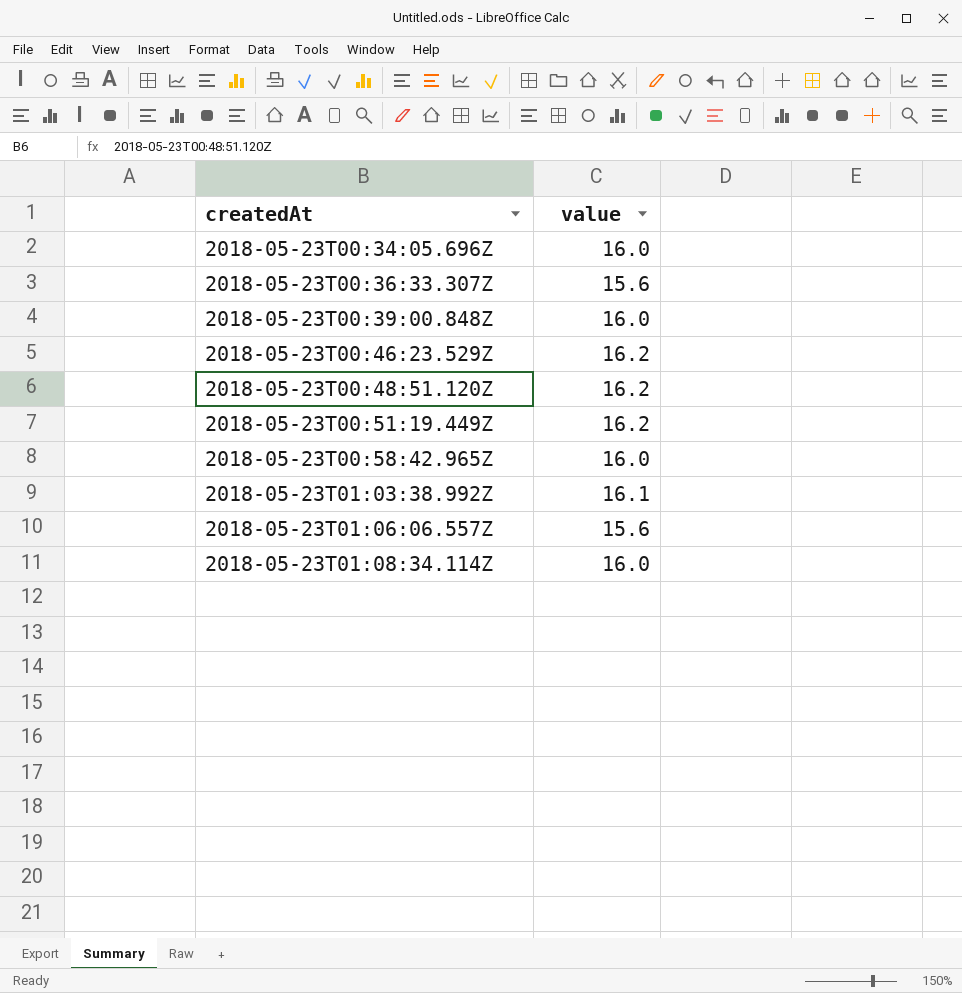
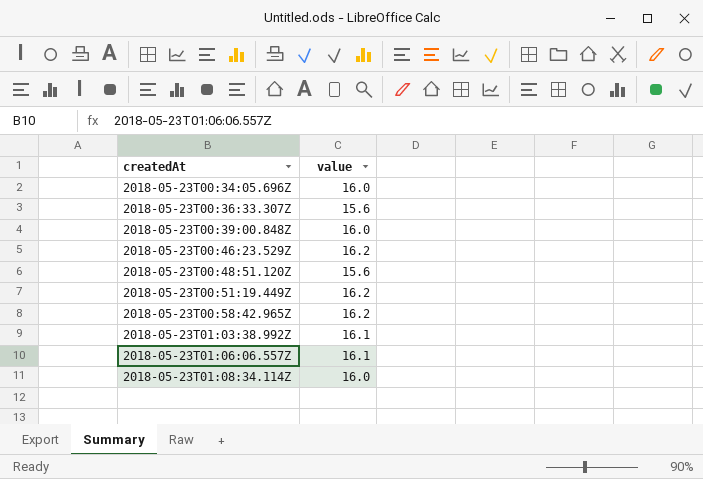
2018-05-23T00:48:51.120Z | value: 16.2 -> 15.6
2018-05-23T00:58:42.965Z | value: 16.0 -> 16.2
2018-05-23T01:06:06.557Z | value: 15.6 -> 16.1

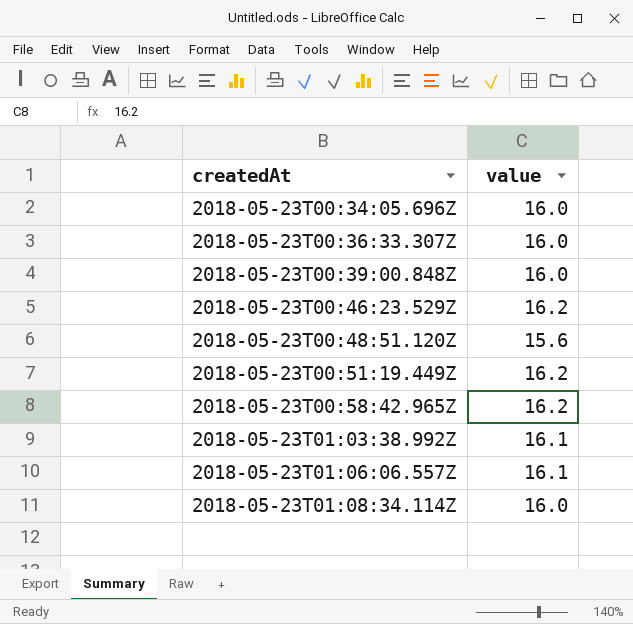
2018-05-23T00:36:33.307Z | value: 15.6 -> 16.0

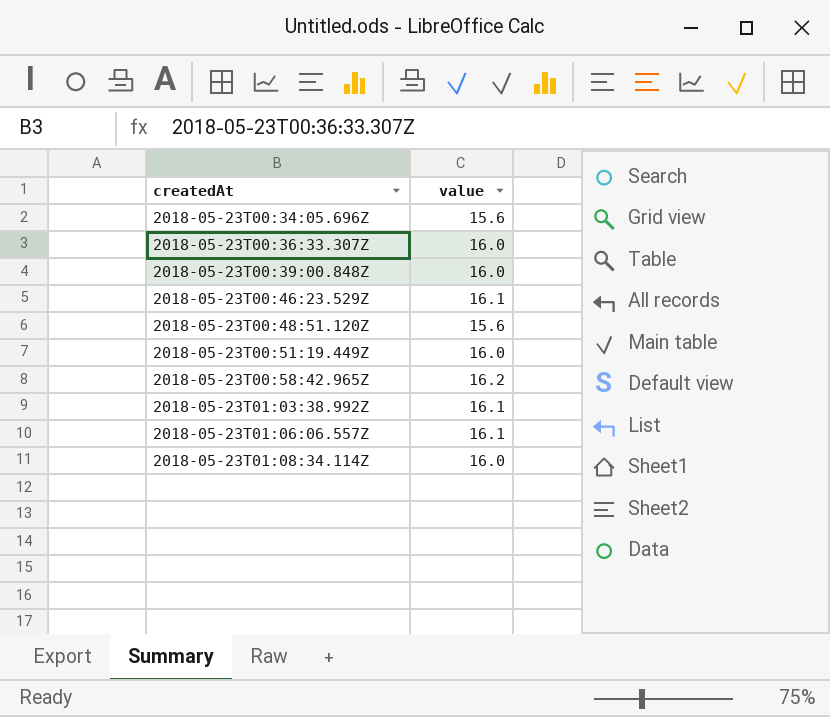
2018-05-23T00:34:05.696Z | value: 16.0 -> 15.6
2018-05-23T00:46:23.529Z | value: 16.2 -> 16.1
2018-05-23T00:51:19.449Z | value: 16.2 -> 16.0

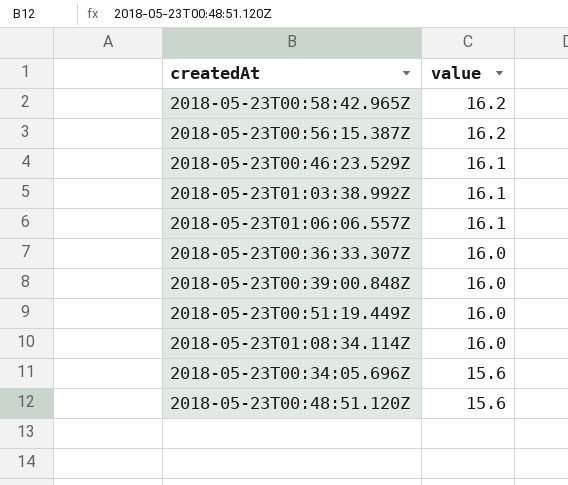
row order: createdAt ascending -> value descending
row 2018-05-23T00:56:15.387Z: none -> 16.2

